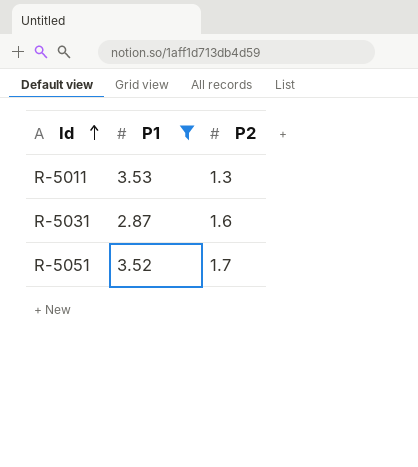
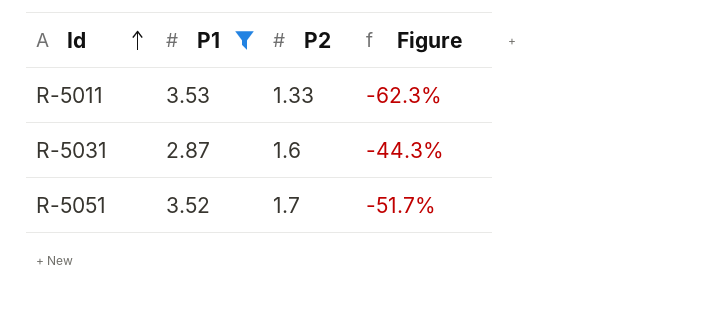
column Figure | formula: none -> ([P2] - [P1]) / [P1]
R-5011 | P2: 1.3 -> 1.33

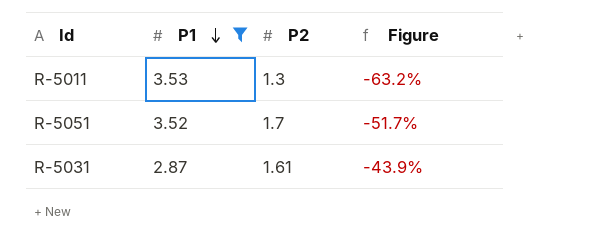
row order: Id ascending -> P1 descending
R-5011 | P2: 1.33 -> 1.3
R-5011 | Figure: -62.3% -> -63.2%
R-5031 | P2: 1.6 -> 1.61
R-5031 | Figure: -44.3% -> -43.9%

